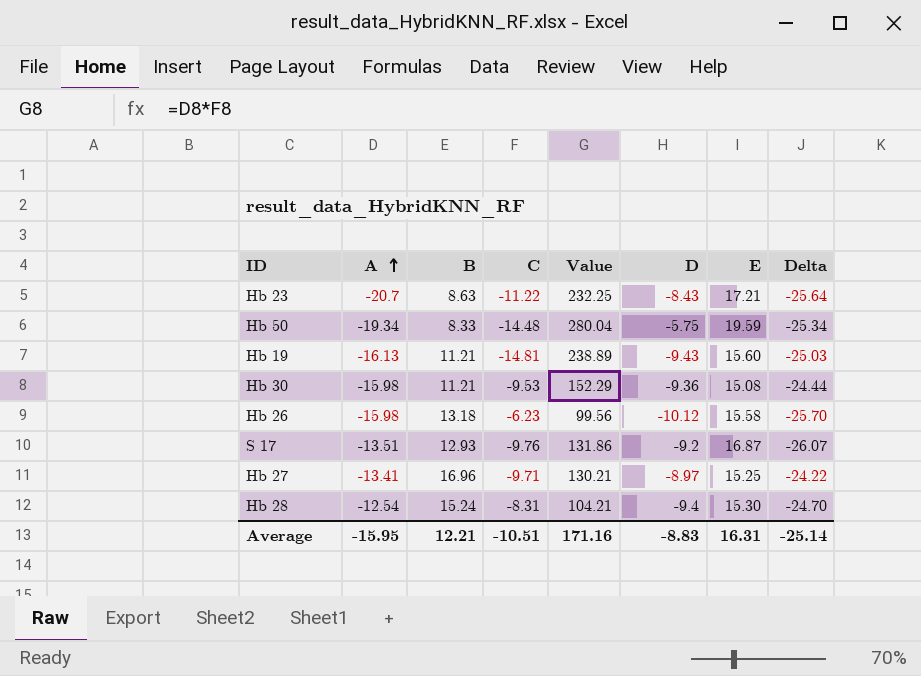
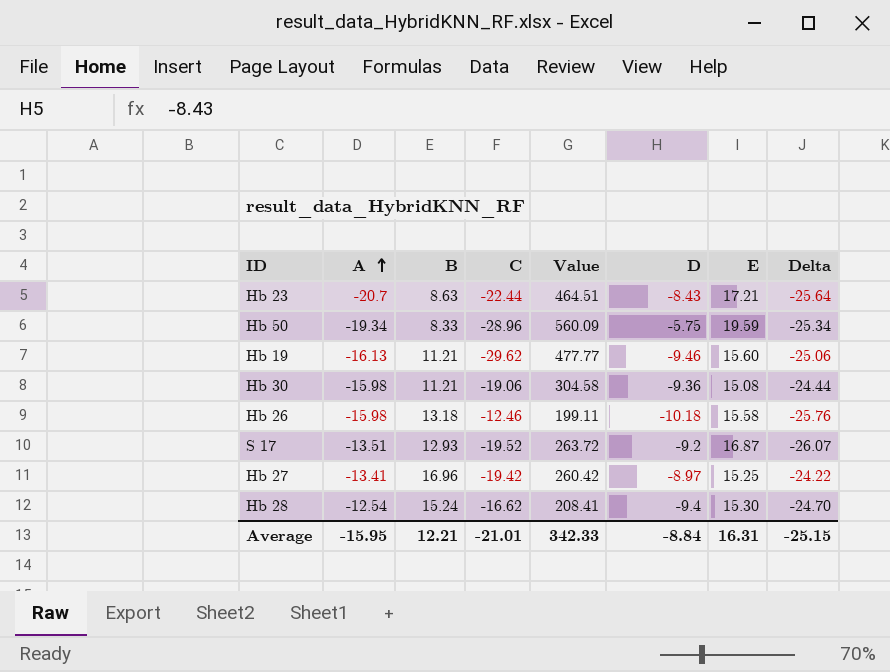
Hb 23 | C: -11.22 -> -22.44
Hb 23 | Value: 232.25 -> 464.51
Hb 50 | C: -14.48 -> -28.96
Hb 50 | Value: 280.04 -> 560.09
Hb 19 | C: -14.81 -> -29.62
Hb 19 | Value: 238.89 -> 477.77
Hb 19 | D: -9.43 -> -9.46
Hb 19 | Delta: -25.03 -> -25.06
Hb 30 | C: -9.53 -> -19.06
Hb 30 | Value: 152.29 -> 304.58
Hb 26 | C: -6.23 -> -12.46
Hb 26 | Value: 99.56 -> 199.11
Hb 26 | D: -10.12 -> -10.18
Hb 26 | Delta: -25.70 -> -25.76
S 17 | C: -9.76 -> -19.52
S 17 | Value: 131.86 -> 263.72
Hb 27 | C: -9.71 -> -19.42
Hb 27 | Value: 130.21 -> 260.42
Hb 28 | C: -8.31 -> -16.62
Hb 28 | Value: 104.21 -> 208.41
Average | C: -10.51 -> -21.01
Average | Value: 171.16 -> 342.33
Average | D: -8.83 -> -8.84
Average | Delta: -25.14 -> -25.15

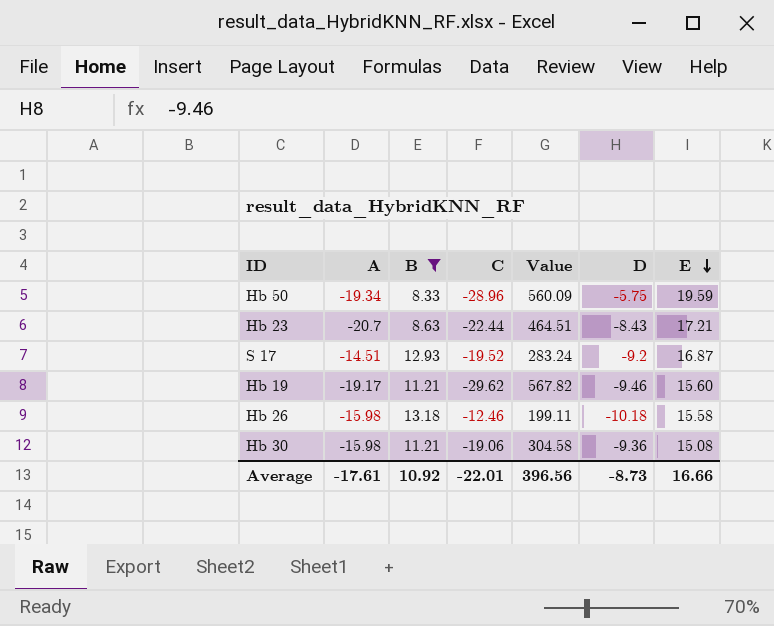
filter: none -> B <= 13.18
row order: A ascending -> E descending
column Delta | formula: [D] - [E] -> none
S 17 | A: -13.51 -> -14.51
S 17 | Value: 263.72 -> 283.24
Hb 19 | A: -16.13 -> -19.17
Hb 19 | Value: 477.77 -> 567.82
Average | A: -15.95 -> -17.61
Average | B: 12.21 -> 10.92
Average | C: -21.01 -> -22.01
Average | Value: 342.33 -> 396.56
Average | D: -8.84 -> -8.73
Average | E: 16.31 -> 16.66

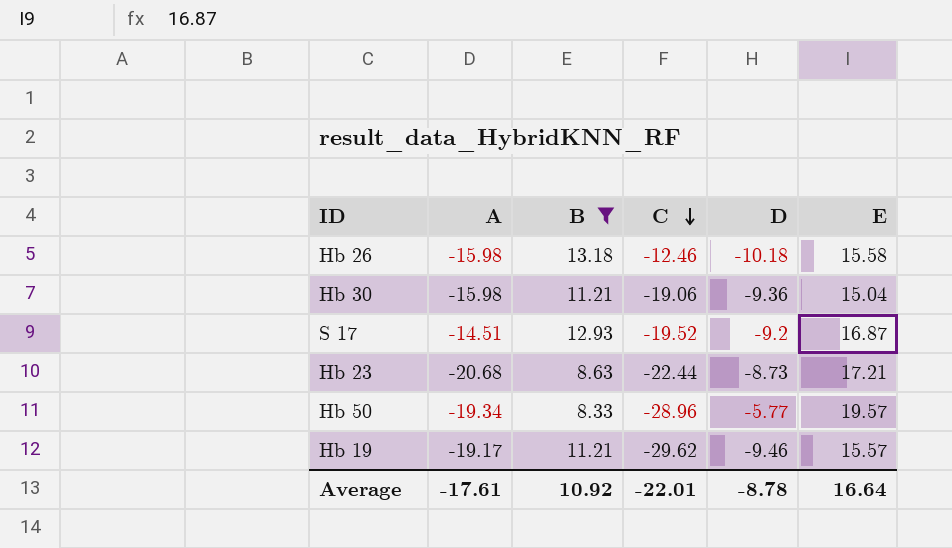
row order: E descending -> C descending
column Value | formula: [A] * [C] -> none
Hb 30 | E: 15.08 -> 15.04
Hb 23 | A: -20.7 -> -20.68
Hb 23 | D: -8.43 -> -8.73
Hb 50 | D: -5.75 -> -5.77
Hb 50 | E: 19.59 -> 19.57
Hb 19 | E: 15.60 -> 15.57
Average | D: -8.73 -> -8.78
Average | E: 16.66 -> 16.64

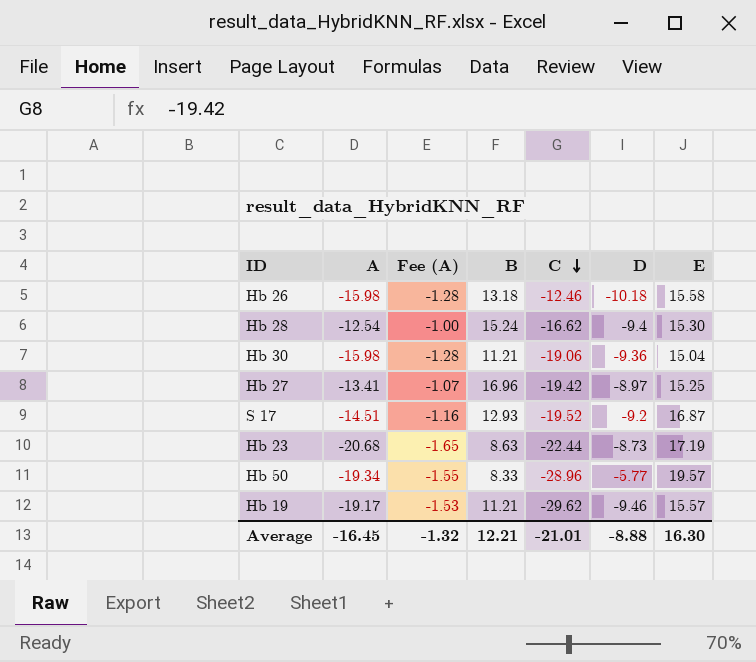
filter: B <= 13.18 -> none
column Fee (A) | formula: none -> [A] * 0.08
Hb 23 | E: 17.21 -> 17.19
Average | A: -17.61 -> -16.45
Average | B: 10.92 -> 12.21
Average | C: -22.01 -> -21.01
Average | D: -8.78 -> -8.88
Average | E: 16.64 -> 16.30

